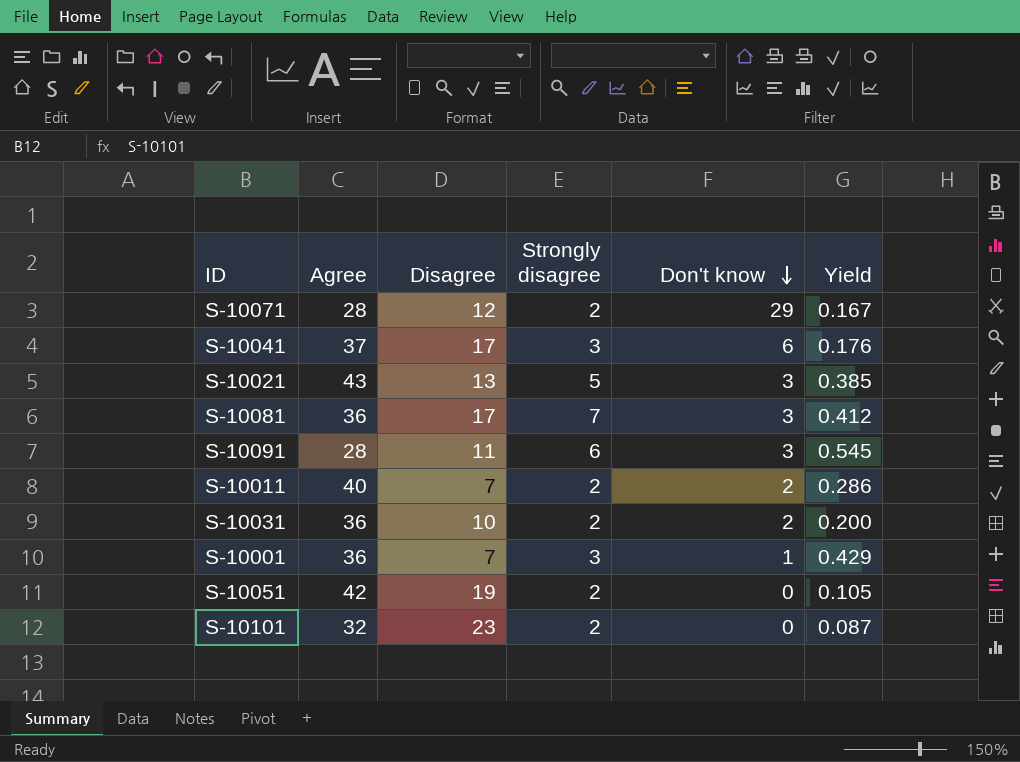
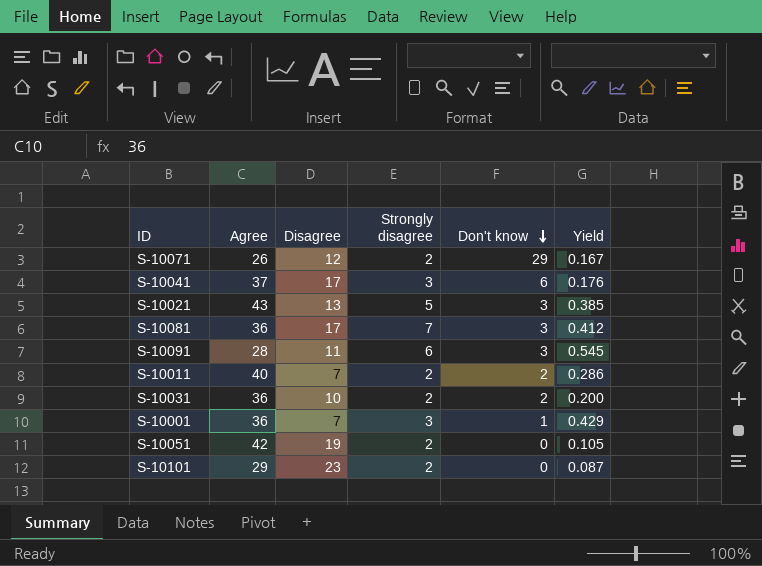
S-10071 | Agree: 28 -> 26
S-10101 | Agree: 32 -> 29

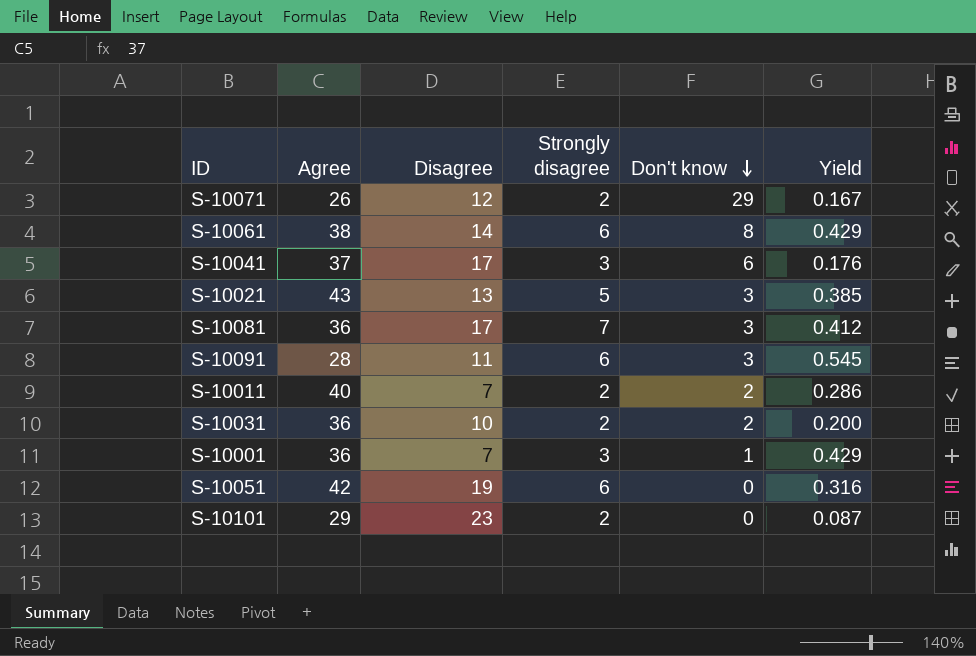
row S-10061: none -> 38 | 14 | 6 | 8 | 0.429
S-10051 | Strongly disagree: 2 -> 6
S-10051 | Yield: 0.105 -> 0.316

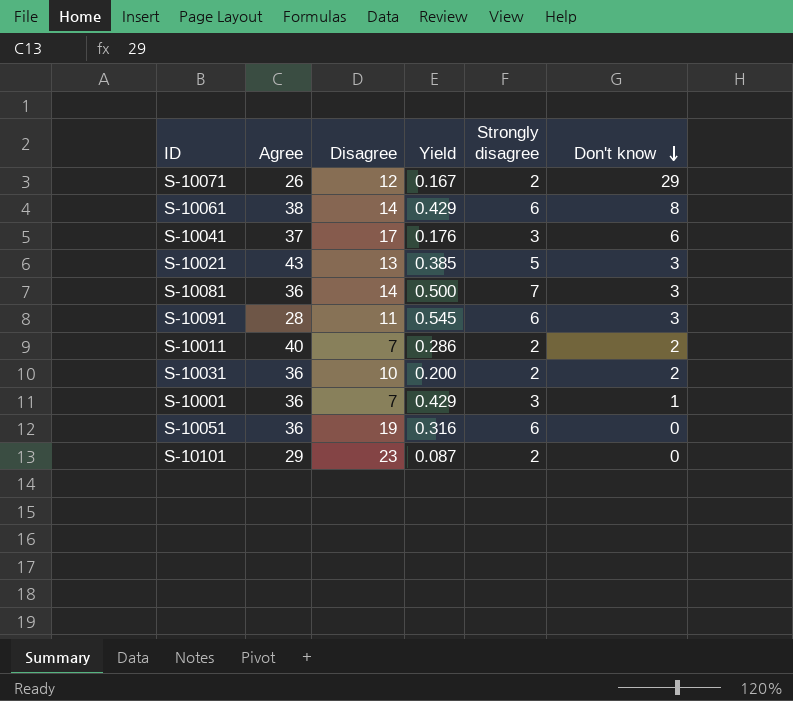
column Yield | position: 6 -> 4
S-10081 | Disagree: 17 -> 14
S-10081 | Yield: 0.412 -> 0.500
S-10051 | Agree: 42 -> 36

